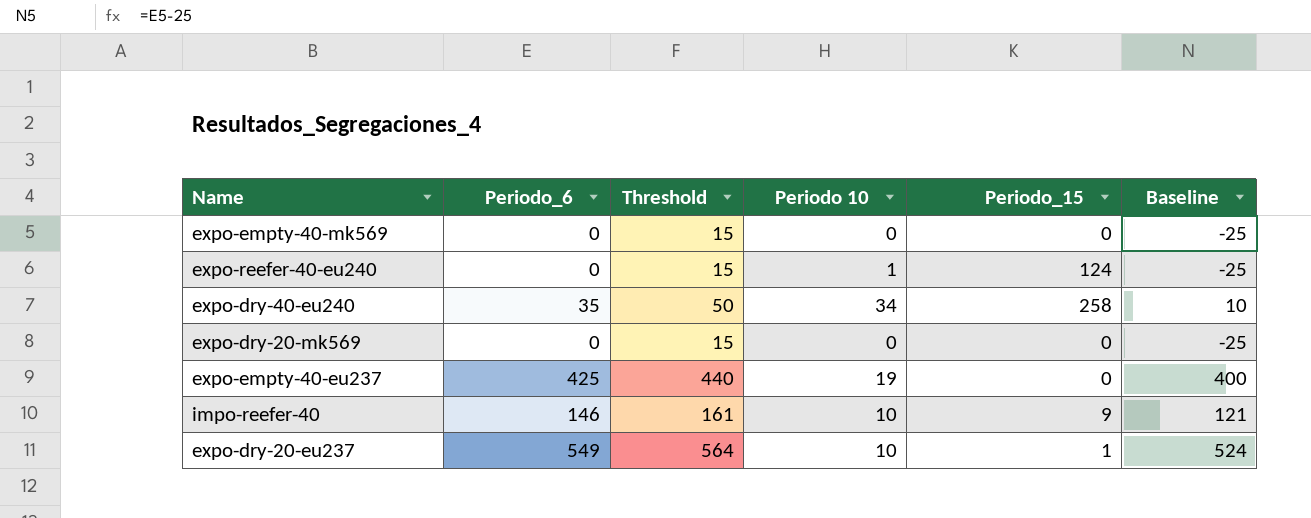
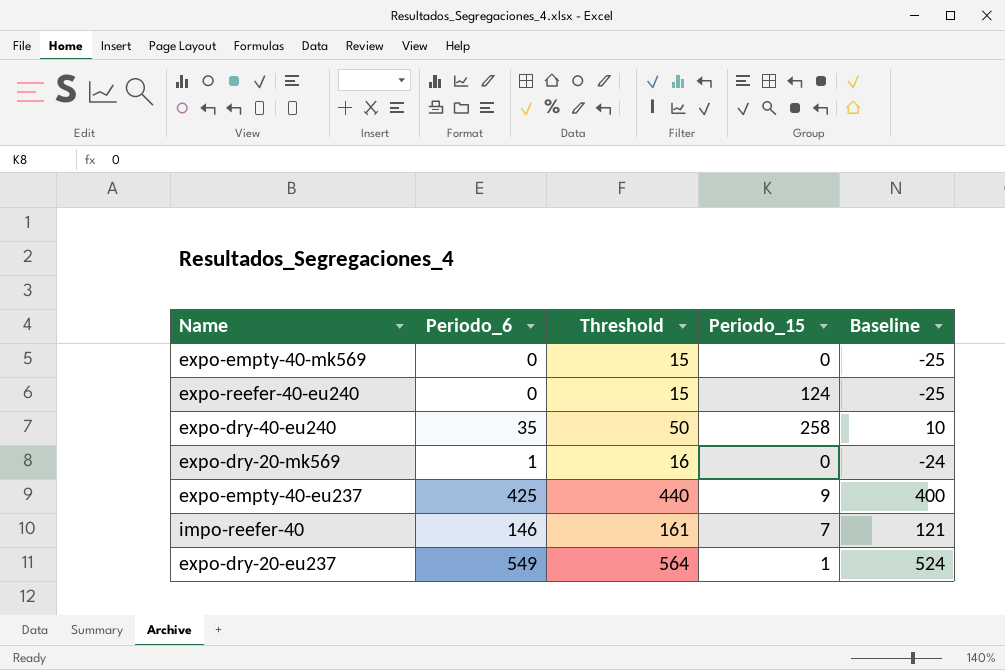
column Periodo 10 | position: 4 -> none
expo-dry-20-mk569 | Periodo_6: 0 -> 1
expo-dry-20-mk569 | Threshold: 15 -> 16
expo-dry-20-mk569 | Baseline: -25 -> -24
expo-empty-40-eu237 | Periodo_15: 0 -> 9
impo-reefer-40 | Periodo_15: 9 -> 7

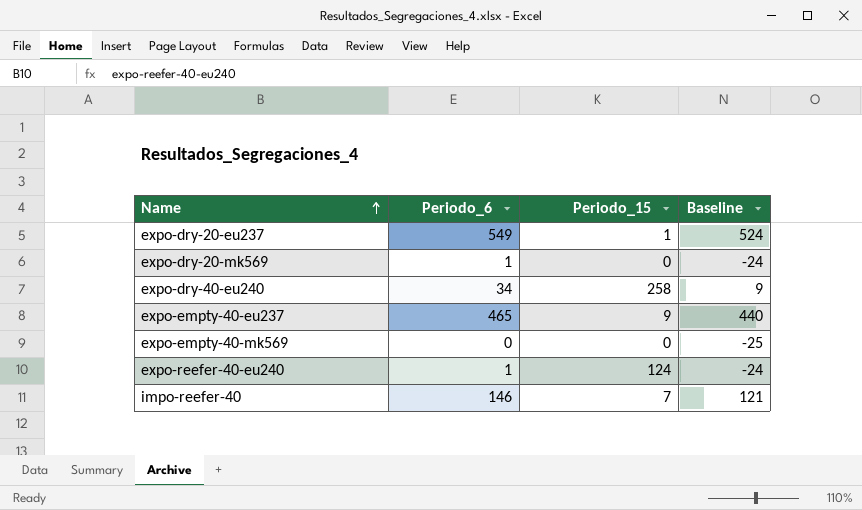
row order: none -> Name ascending
column Threshold | formula: [Periodo_6] + 15 -> none
expo-dry-40-eu240 | Periodo_6: 35 -> 34
expo-dry-40-eu240 | Baseline: 10 -> 9
expo-empty-40-eu237 | Periodo_6: 425 -> 465
expo-empty-40-eu237 | Baseline: 400 -> 440
expo-reefer-40-eu240 | Periodo_6: 0 -> 1
expo-reefer-40-eu240 | Baseline: -25 -> -24

